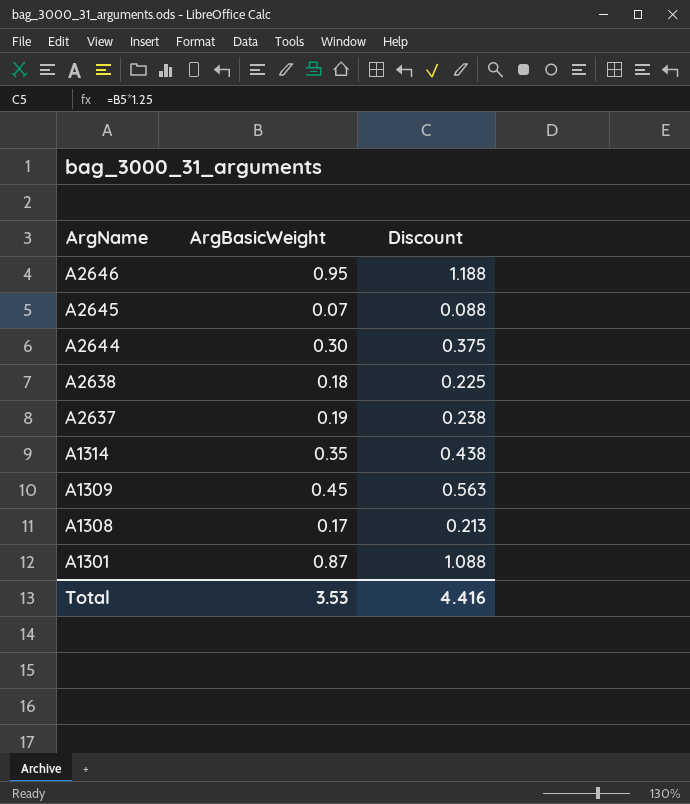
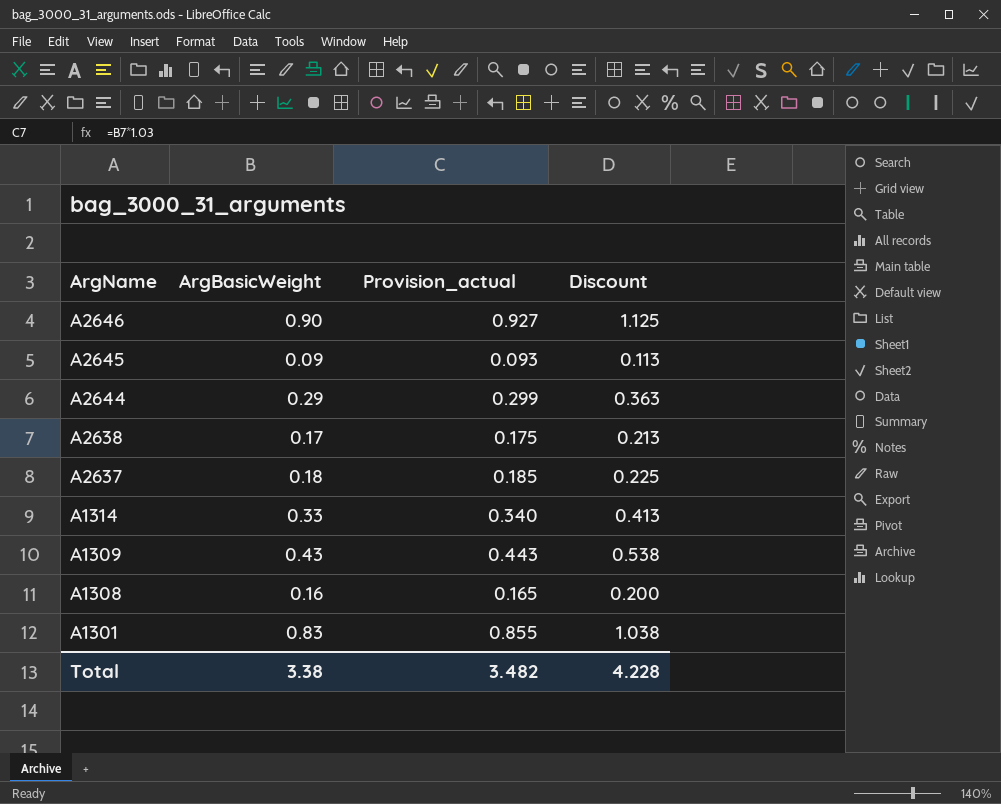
column Provision_actual | formula: none -> [ArgBasicWeight] * 1.03
A2646 | ArgBasicWeight: 0.95 -> 0.90
A2646 | Discount: 1.188 -> 1.125
A2645 | ArgBasicWeight: 0.07 -> 0.09
A2645 | Discount: 0.088 -> 0.113
A2644 | ArgBasicWeight: 0.30 -> 0.29
A2644 | Discount: 0.375 -> 0.363
A2638 | ArgBasicWeight: 0.18 -> 0.17
A2638 | Discount: 0.225 -> 0.213
A2637 | ArgBasicWeight: 0.19 -> 0.18
A2637 | Discount: 0.238 -> 0.225
A1314 | ArgBasicWeight: 0.35 -> 0.33
A1314 | Discount: 0.438 -> 0.413
A1309 | ArgBasicWeight: 0.45 -> 0.43
A1309 | Discount: 0.563 -> 0.538
A1308 | ArgBasicWeight: 0.17 -> 0.16
A1308 | Discount: 0.213 -> 0.200
A1301 | ArgBasicWeight: 0.87 -> 0.83
A1301 | Discount: 1.088 -> 1.038
Total | ArgBasicWeight: 3.53 -> 3.38
Total | Discount: 4.416 -> 4.228

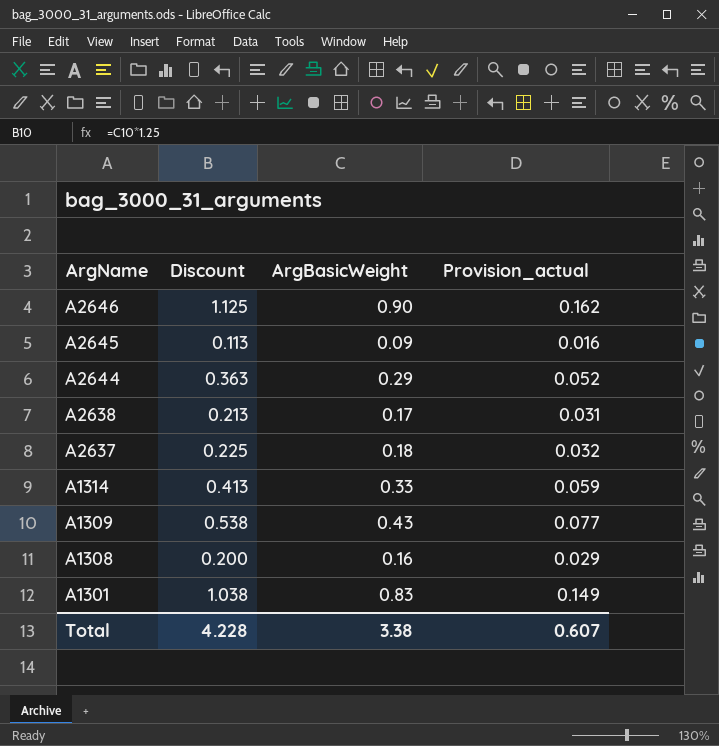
column Discount | position: 4 -> 2
column Provision_actual | formula: [ArgBasicWeight] * 1.03 -> [ArgBasicWeight] * 0.18
Total | Provision_actual: 3.482 -> 0.607

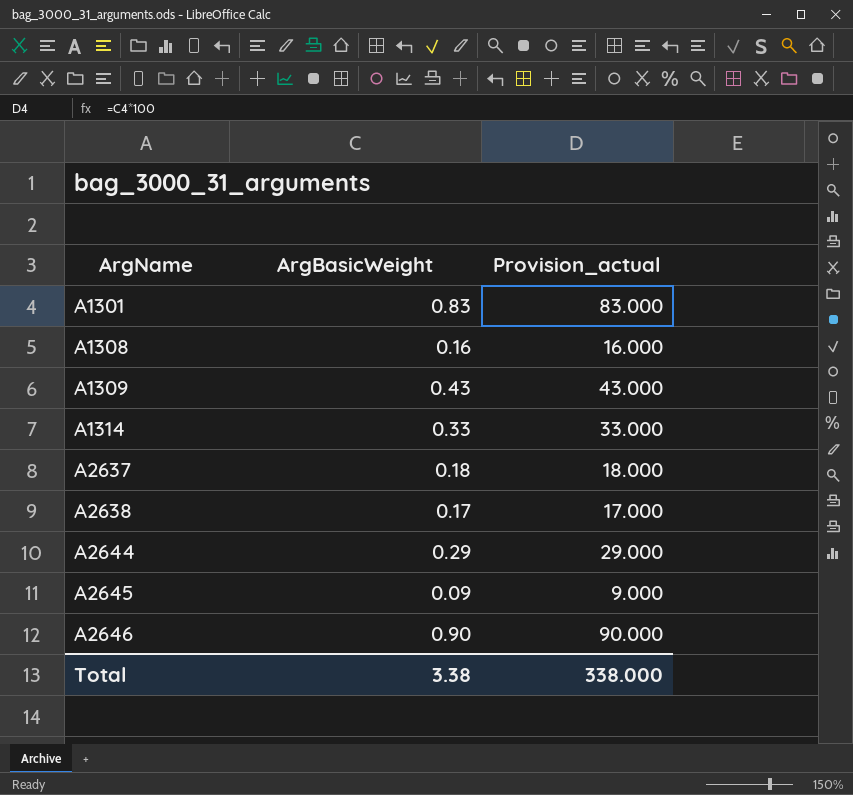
row order: ArgName descending -> ArgName ascending
column Discount | formula: [ArgBasicWeight] * 1.25 -> none
column Provision_actual | formula: [ArgBasicWeight] * 0.18 -> [ArgBasicWeight] * 100
Total | Provision_actual: 0.607 -> 338.000

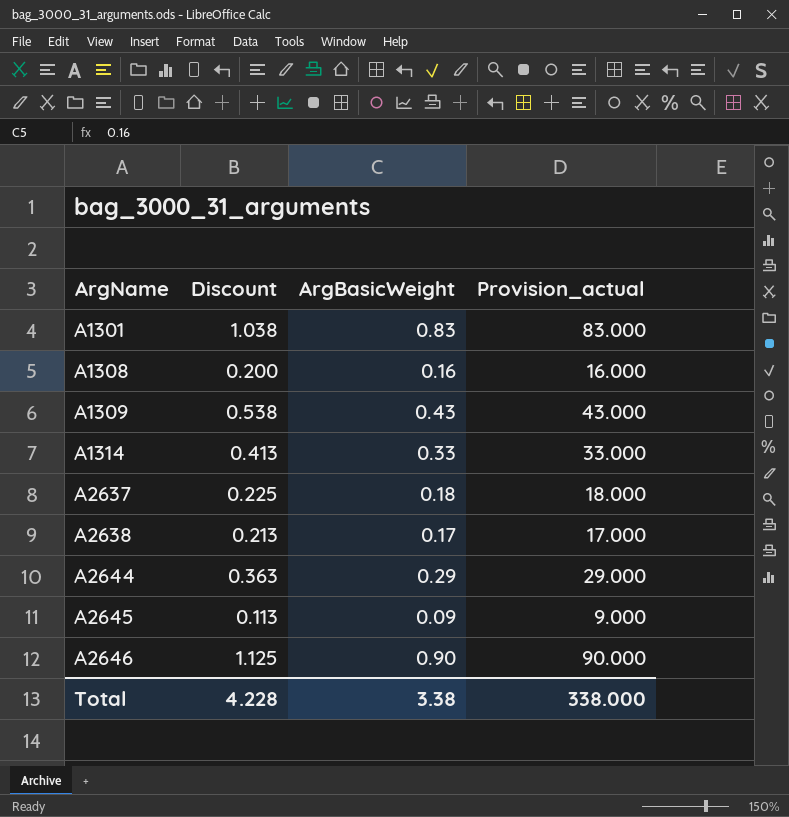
column Discount | formula: none -> [ArgBasicWeight] * 1.25

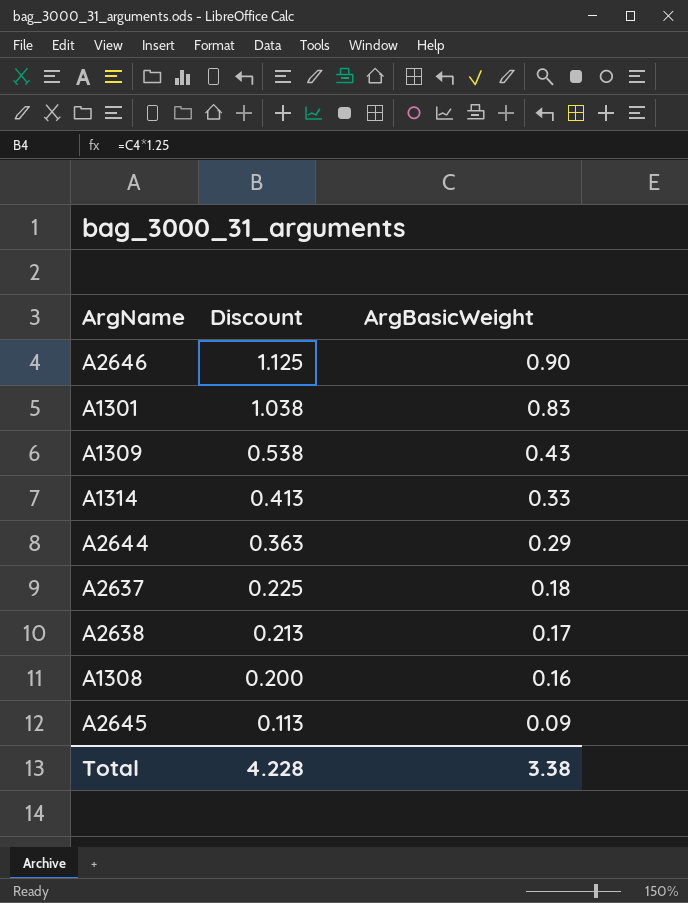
row order: ArgName ascending -> Discount descending
column Provision_actual | formula: [ArgBasicWeight] * 100 -> none

